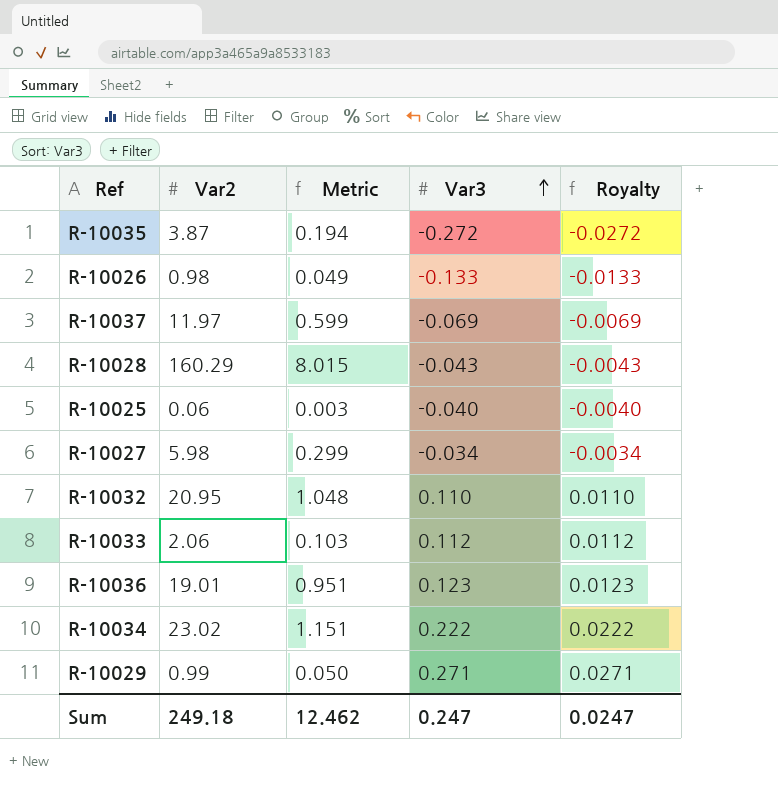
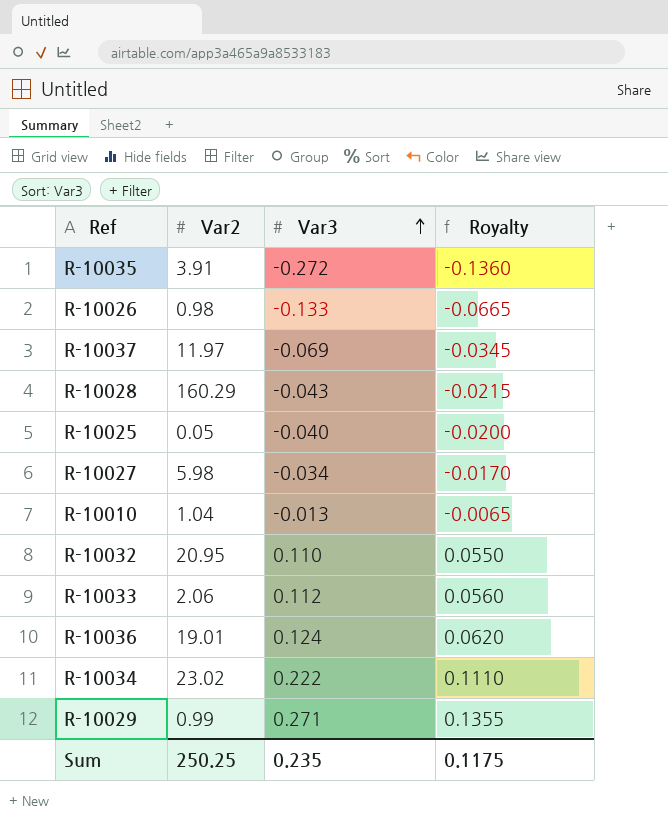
column Metric | formula: [Var2] * 0.05 -> none
column Royalty | formula: [Var3] * 0.1 -> [Var3] * 0.5
R-10035 | Var2: 3.87 -> 3.91
R-10025 | Var2: 0.06 -> 0.05
row R-10010: none -> 1.04 | -0.013 | -0.0065
R-10036 | Var3: 0.123 -> 0.124
Sum | Var2: 249.18 -> 250.25
Sum | Var3: 0.247 -> 0.235
Sum | Royalty: 0.0247 -> 0.1175

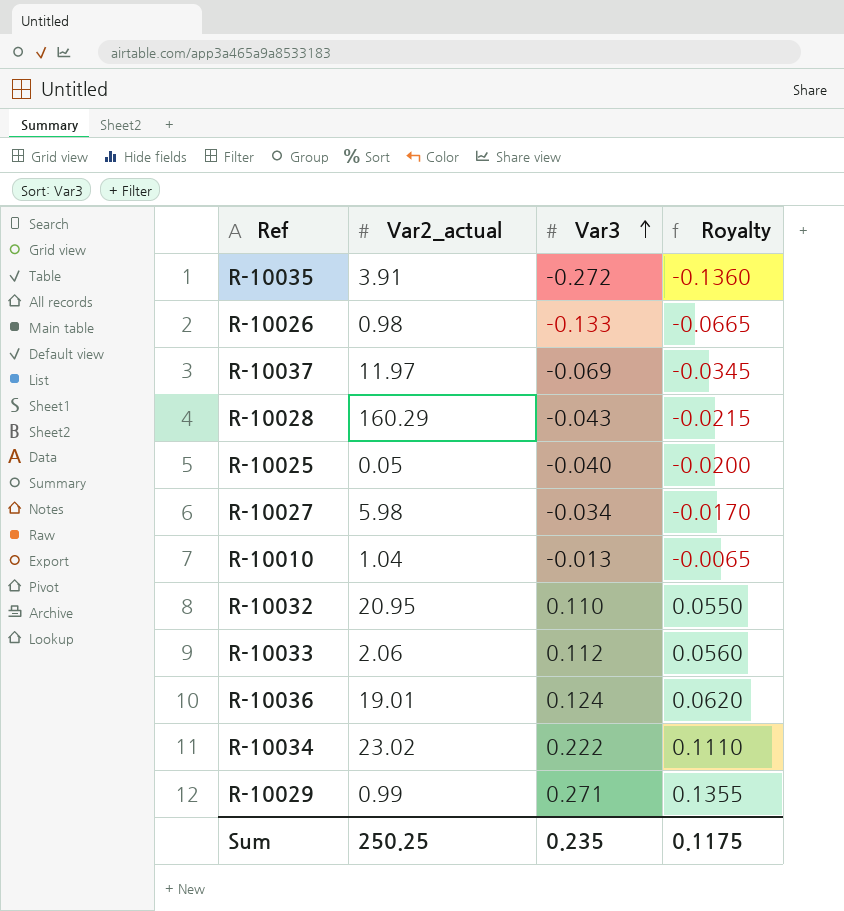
column name: Var2 -> Var2_actual

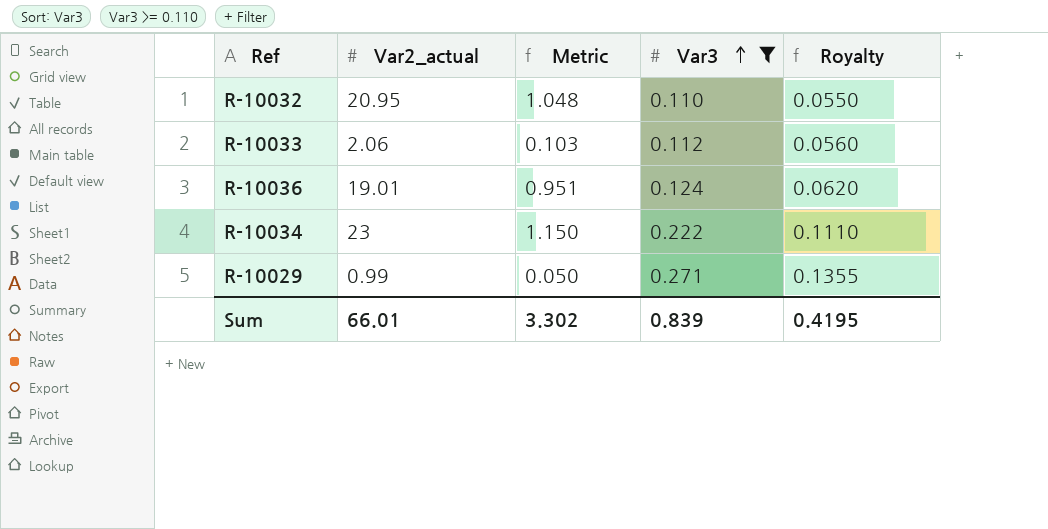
filter: none -> Var3 >= 0.110
column Metric | formula: none -> [Var2_actual] * 0.05
R-10034 | Var2_actual: 23.02 -> 23
Sum | Var2_actual: 250.25 -> 66.01
Sum | Var3: 0.235 -> 0.839
Sum | Royalty: 0.1175 -> 0.4195

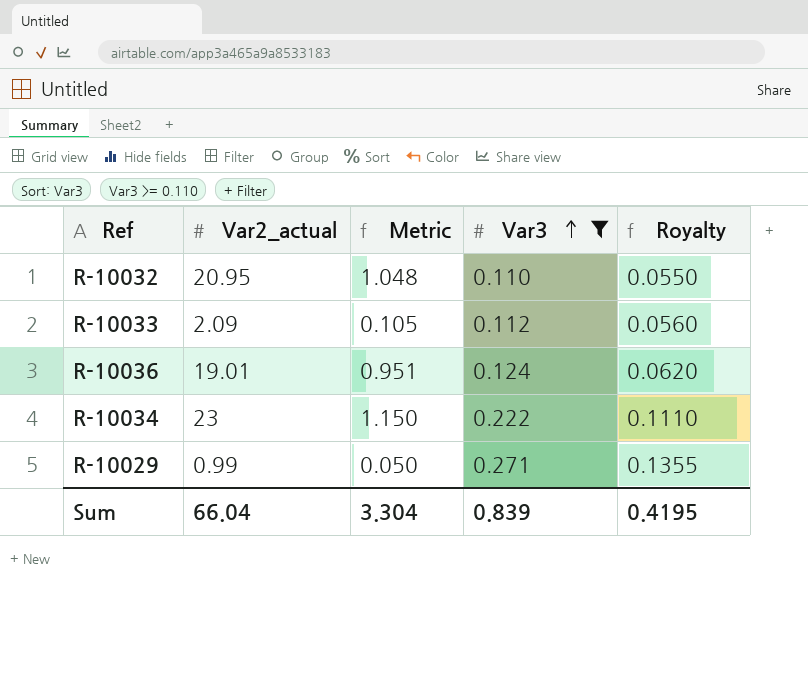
R-10033 | Var2_actual: 2.06 -> 2.09
R-10033 | Metric: 0.103 -> 0.105
Sum | Var2_actual: 66.01 -> 66.04
Sum | Metric: 3.302 -> 3.304

